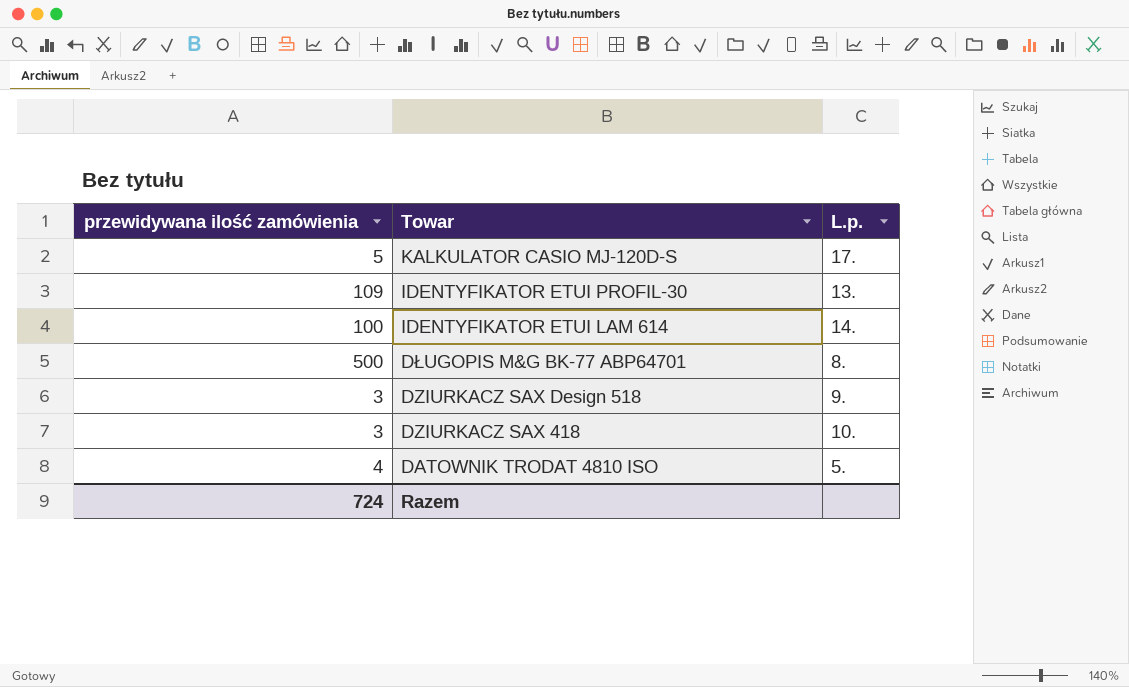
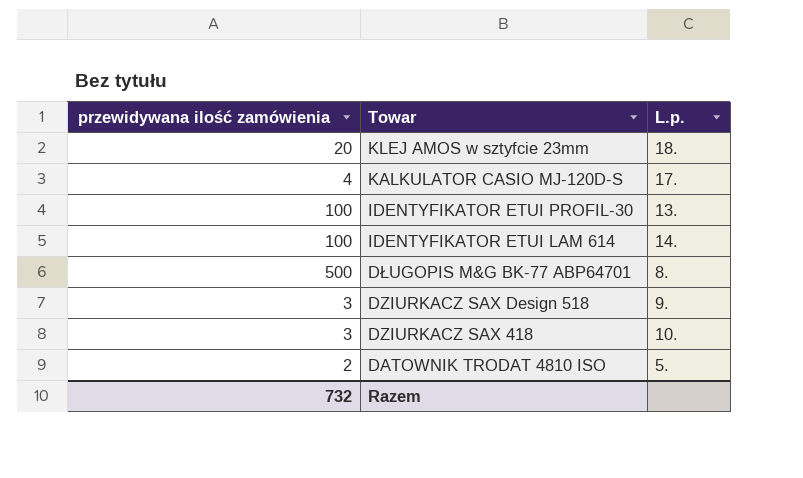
row KLEJ AMOS w sztyfcie 23mm: none -> 20 | 18.
KALKULATOR CASIO MJ-120D-S | przewidywana ilość zamówienia: 5 -> 4
IDENTYFIKATOR ETUI PROFIL-30 | przewidywana ilość zamówienia: 109 -> 100
DATOWNIK TRODAT 4810 ISO | przewidywana ilość zamówienia: 4 -> 2
Razem | przewidywana ilość zamówienia: 724 -> 732

